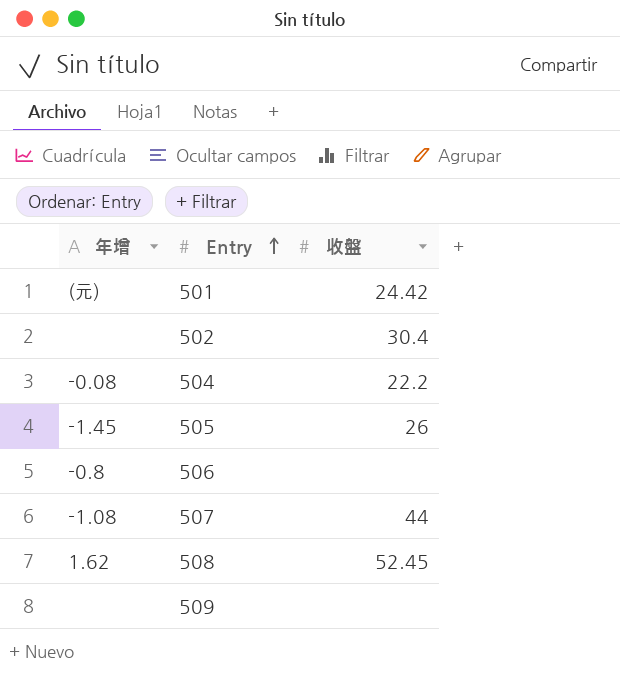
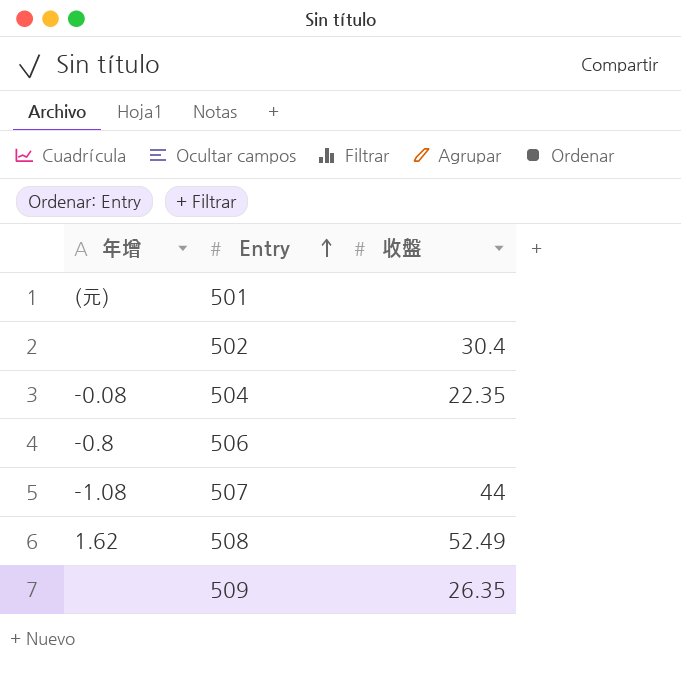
row 505: -1.45 | 26 -> none
501 | 收盤: 24.42 -> none
504 | 收盤: 22.2 -> 22.35
508 | 收盤: 52.45 -> 52.49
509 | 收盤: none -> 26.35

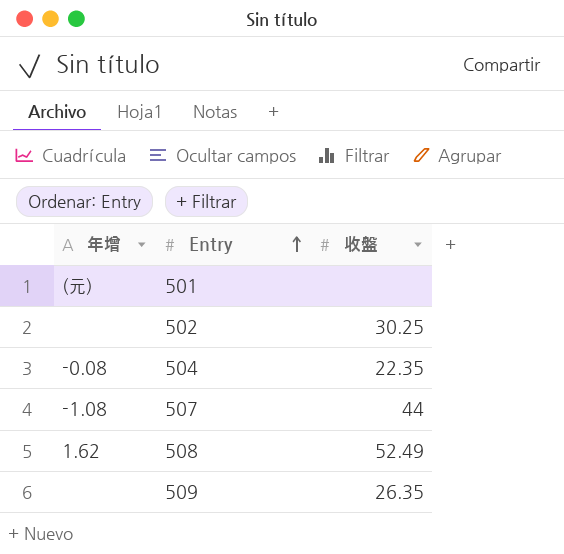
row 506: -0.8 | none -> none
502 | 收盤: 30.4 -> 30.25

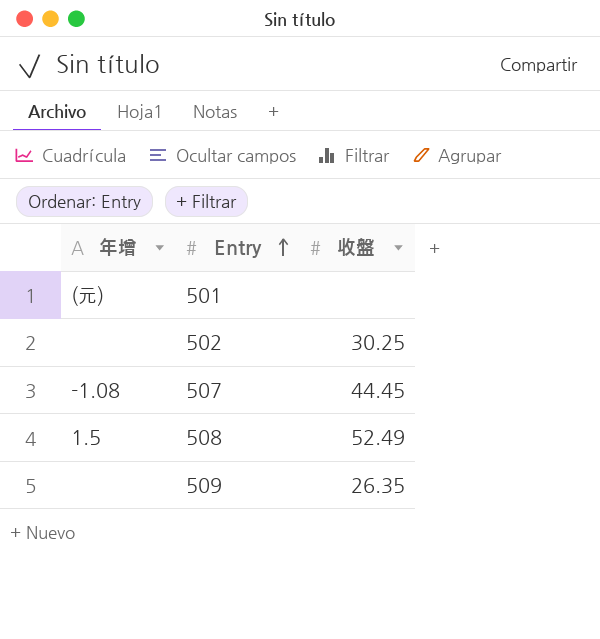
row 504: -0.08 | 22.35 -> none
507 | 收盤: 44 -> 44.45
508 | 年增: 1.62 -> 1.5

